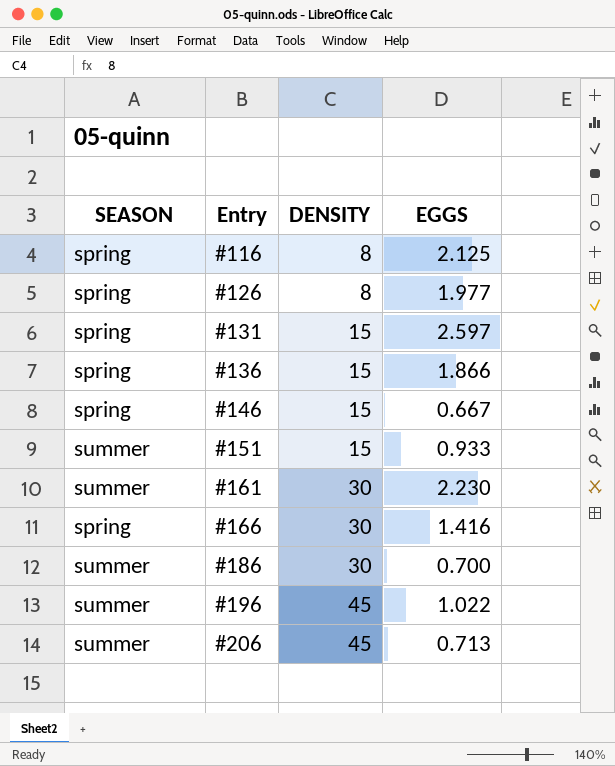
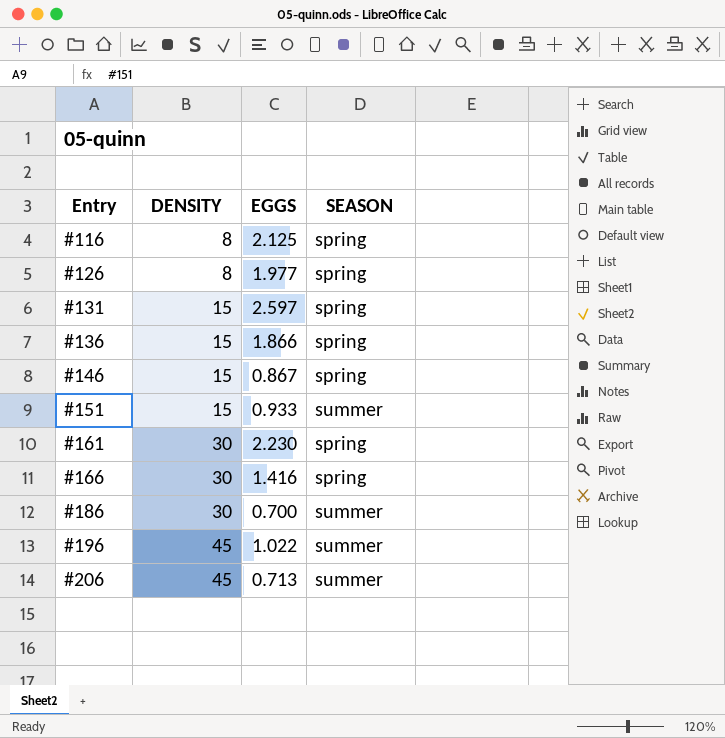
column SEASON | position: 1 -> 4
#146 | EGGS: 0.667 -> 0.867
#161 | SEASON: summer -> spring

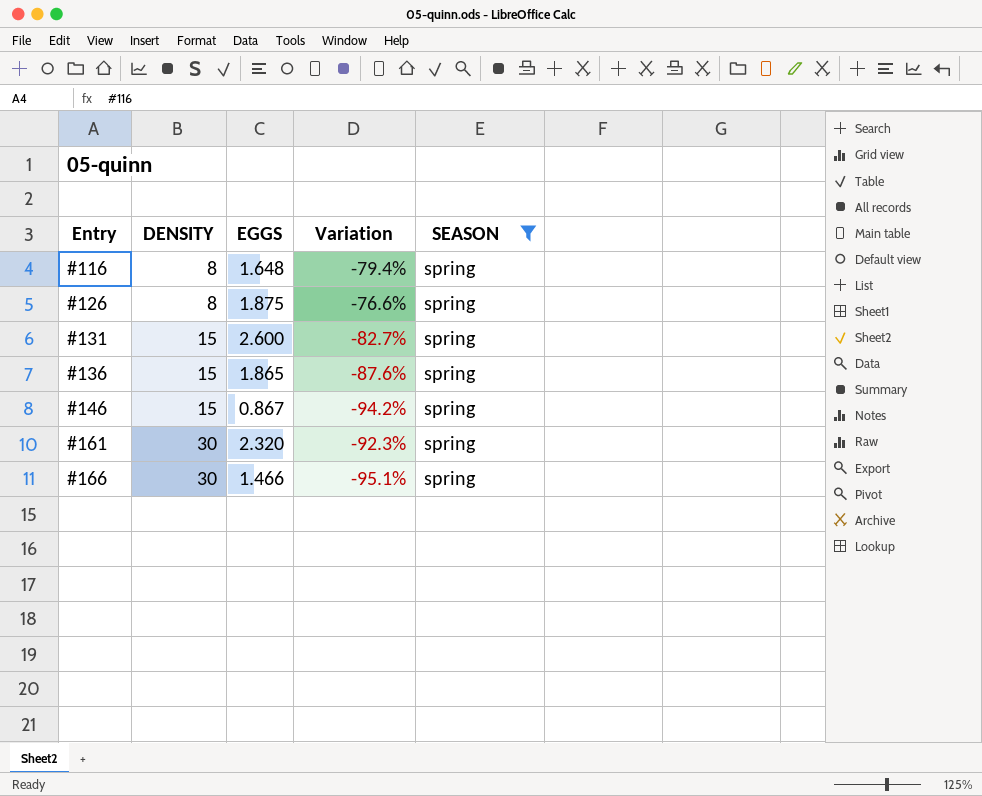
filter: none -> SEASON = spring
column Variation | formula: none -> ([EGGS] - [DENSITY]) / [DENSITY]
#116 | EGGS: 2.125 -> 1.648
#126 | EGGS: 1.977 -> 1.875
#131 | EGGS: 2.597 -> 2.600
#136 | EGGS: 1.866 -> 1.865
#161 | EGGS: 2.230 -> 2.320
#166 | EGGS: 1.416 -> 1.466

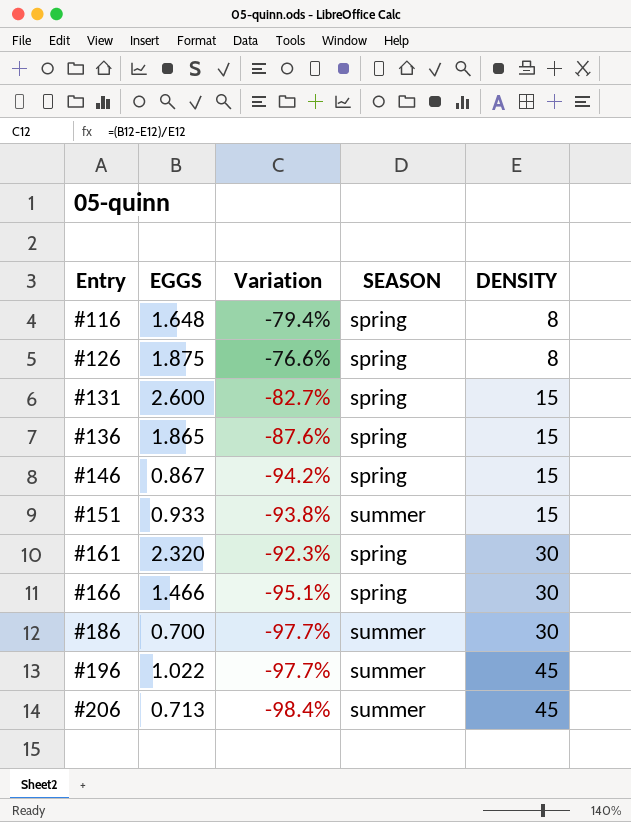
filter: SEASON = spring -> none
column DENSITY | position: 2 -> 5

